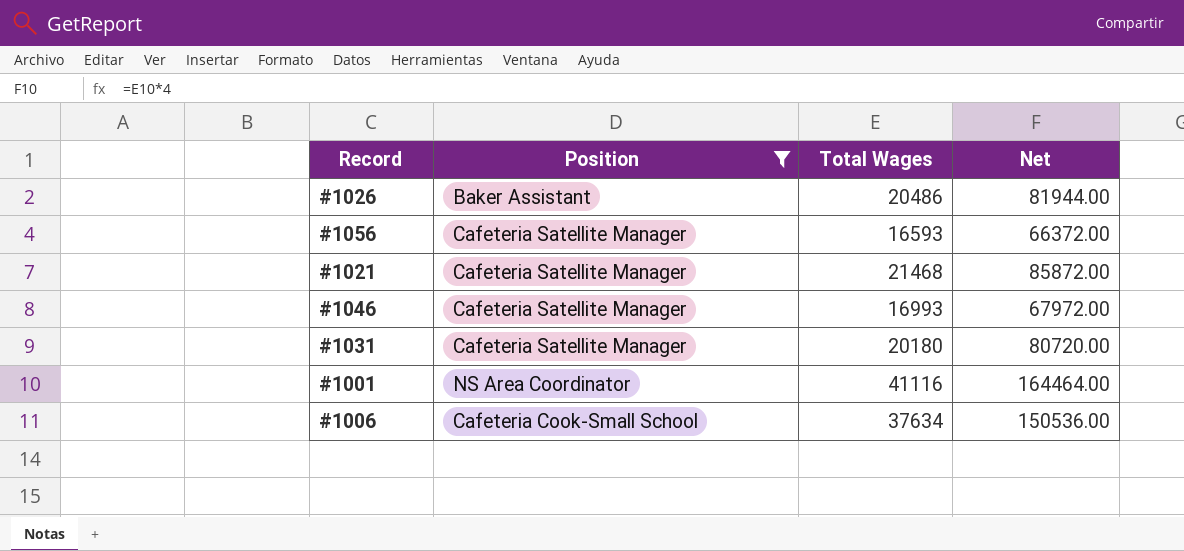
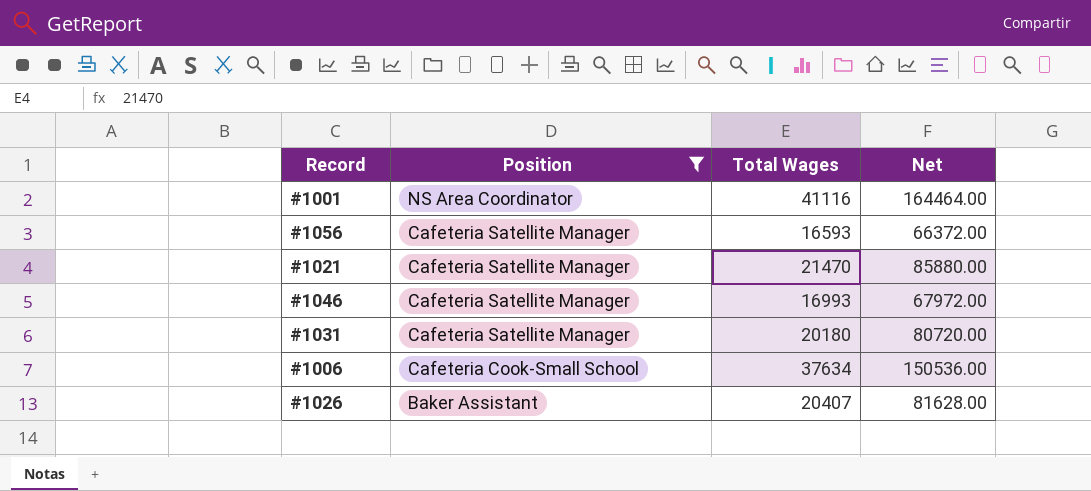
row order: none -> Position descending
#1021 | Total Wages: 21468 -> 21470
#1021 | Net: 85872.00 -> 85880.00
#1026 | Total Wages: 20486 -> 20407
#1026 | Net: 81944.00 -> 81628.00

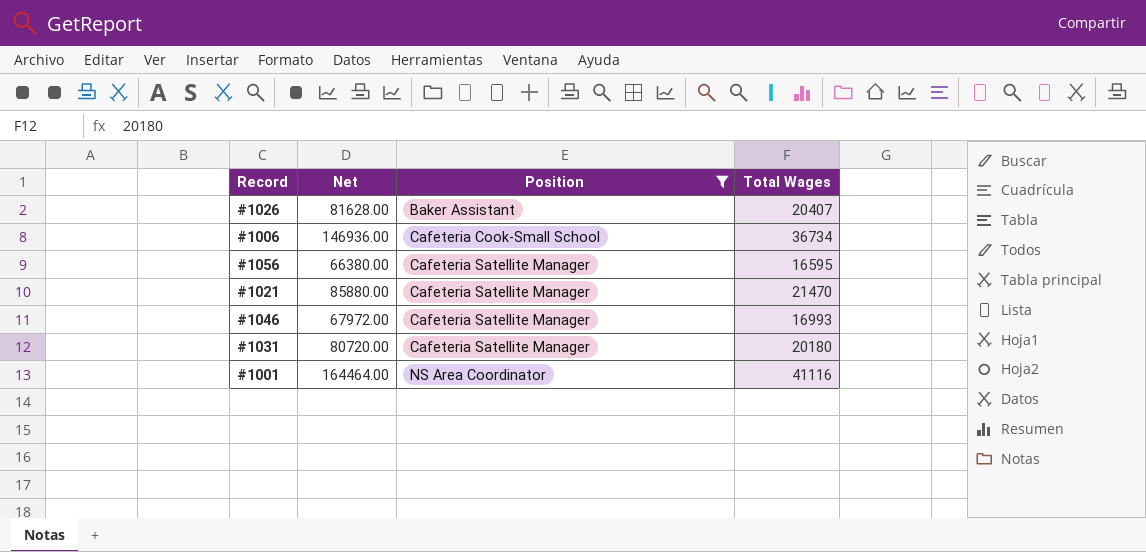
row order: Position descending -> Position ascending
column Net | position: 4 -> 2
#1006 | Net: 150536.00 -> 146936.00
#1006 | Total Wages: 37634 -> 36734
#1056 | Net: 66372.00 -> 66380.00
#1056 | Total Wages: 16593 -> 16595

